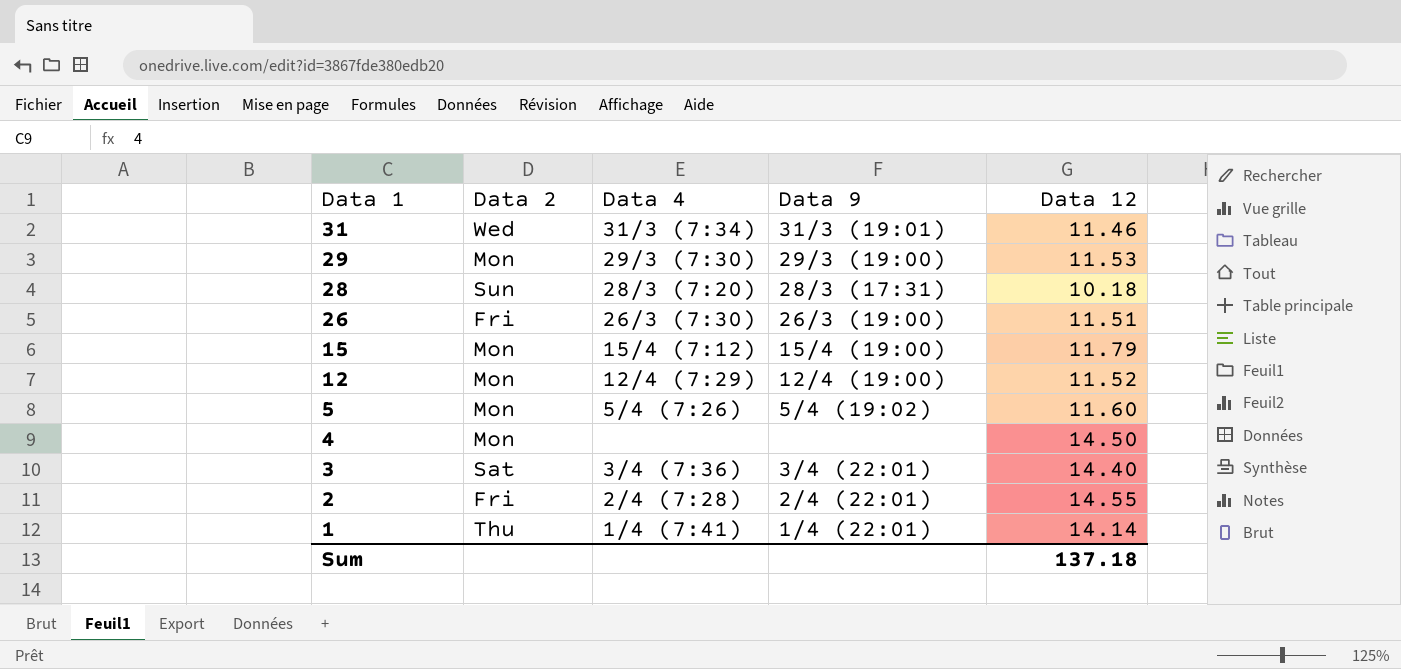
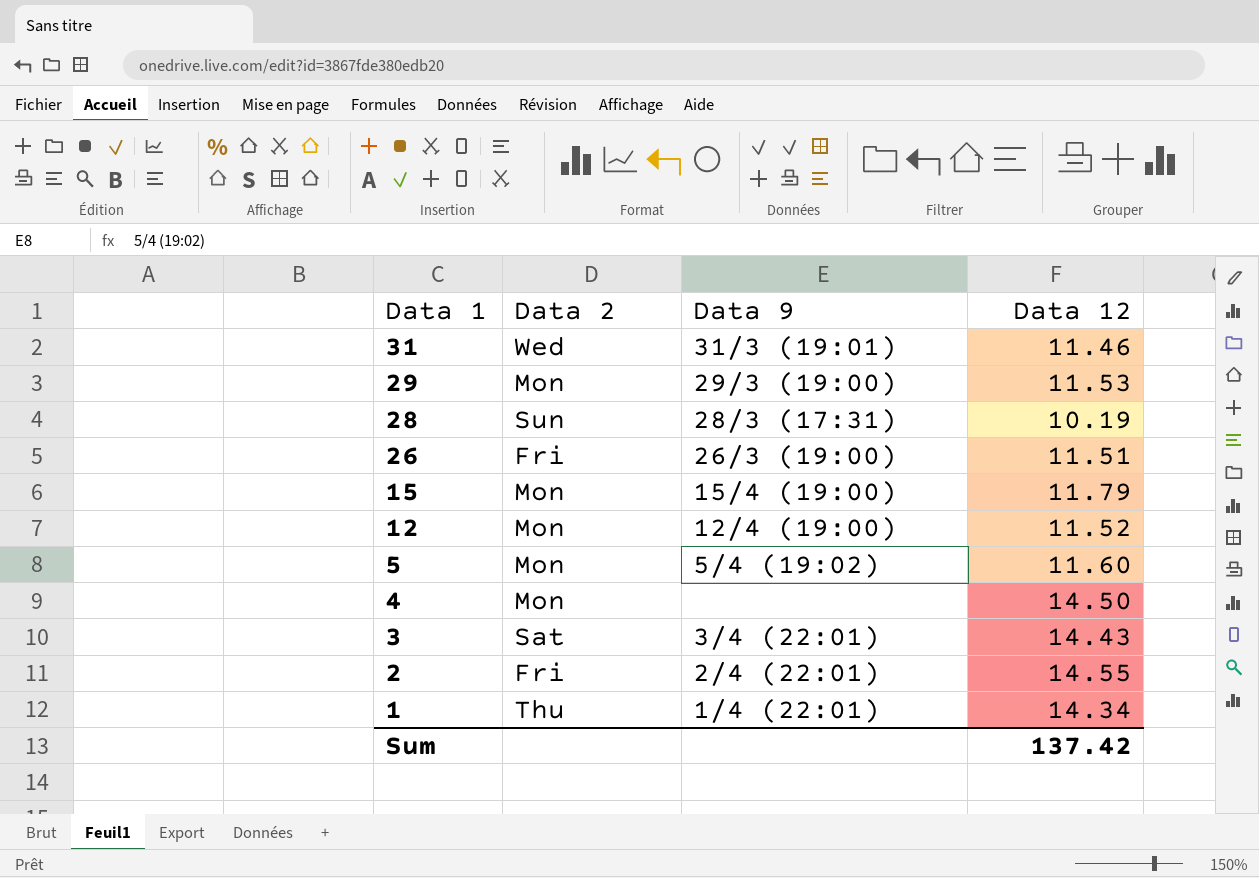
column Data 4 | position: 3 -> none
28 | Data 12: 10.18 -> 10.19
3 | Data 12: 14.40 -> 14.43
1 | Data 12: 14.14 -> 14.34
Sum | Data 12: 137.18 -> 137.42

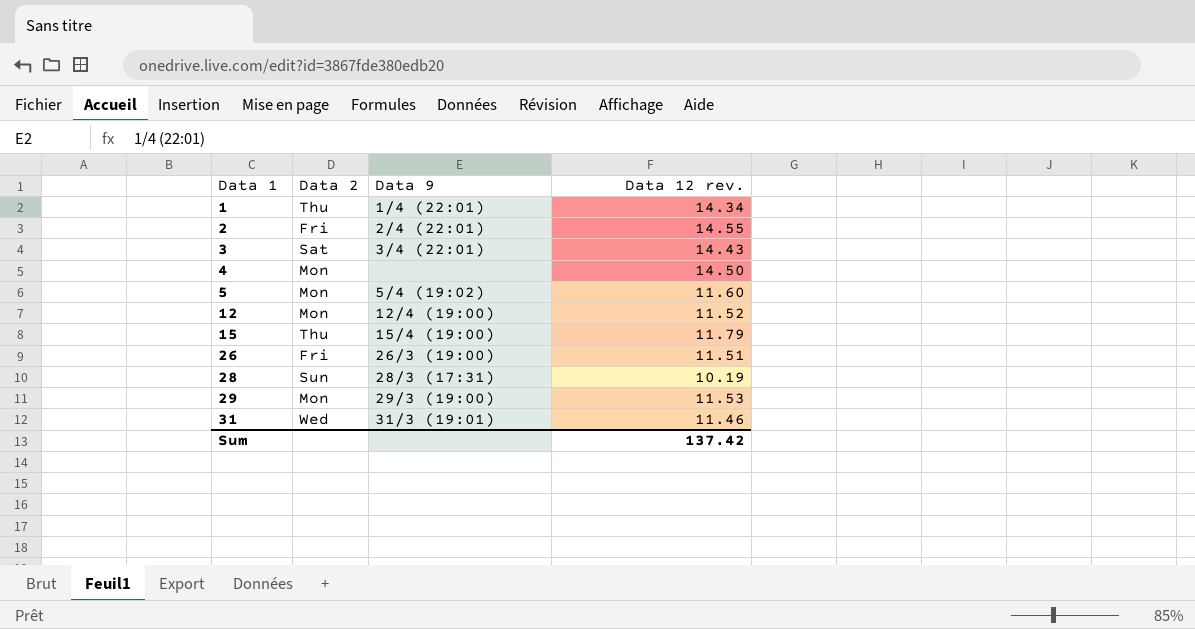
row order: Data 1 descending -> Data 1 ascending
column name: Data 12 -> Data 12 rev.
15 | Data 2: Mon -> Thu

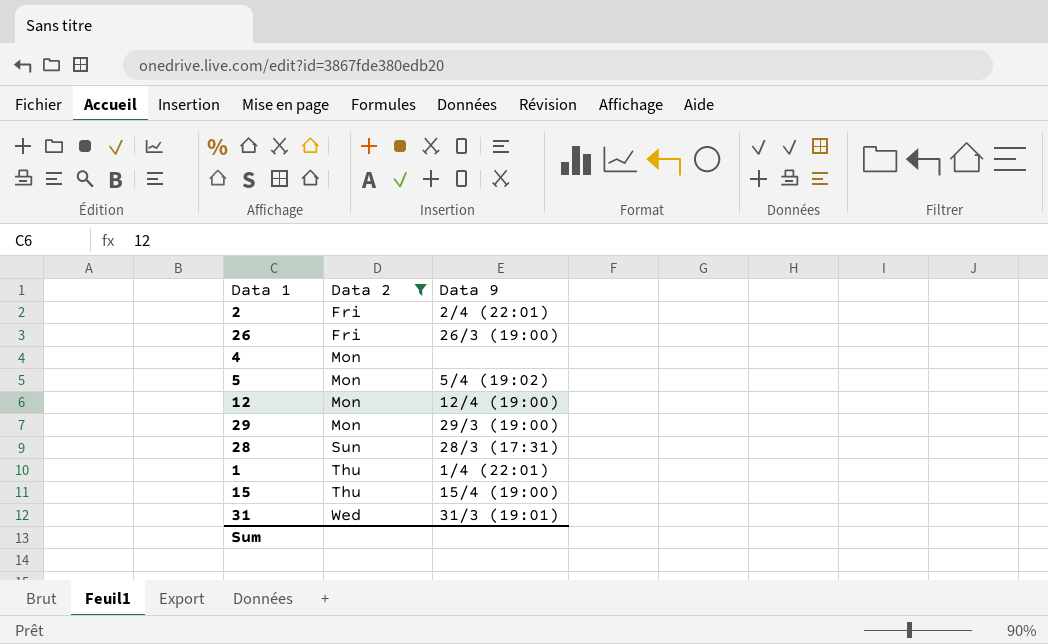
filter: none -> Data 2 != Sat
row order: Data 1 ascending -> Data 2 ascending
column Data 12 rev. | position: 4 -> none

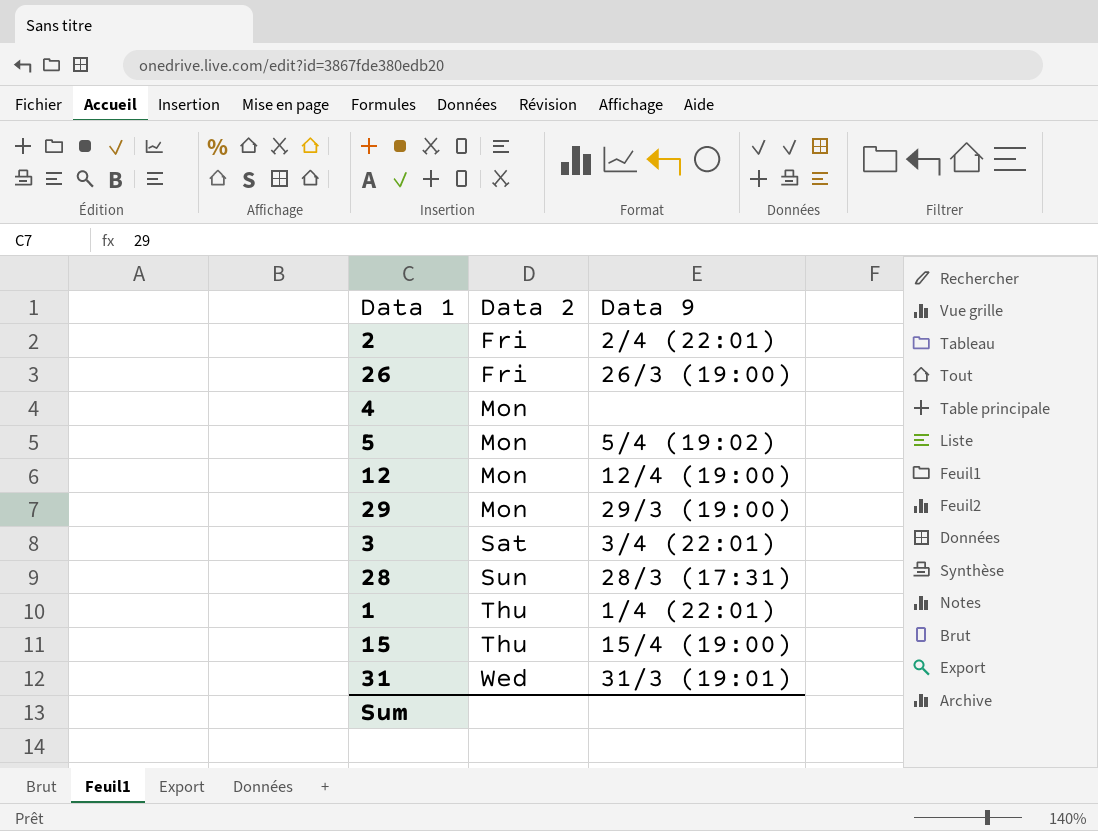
filter: Data 2 != Sat -> none

